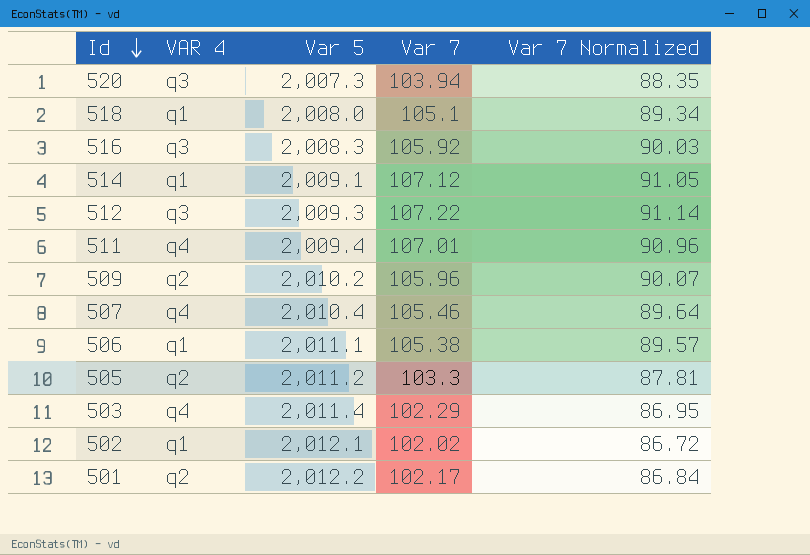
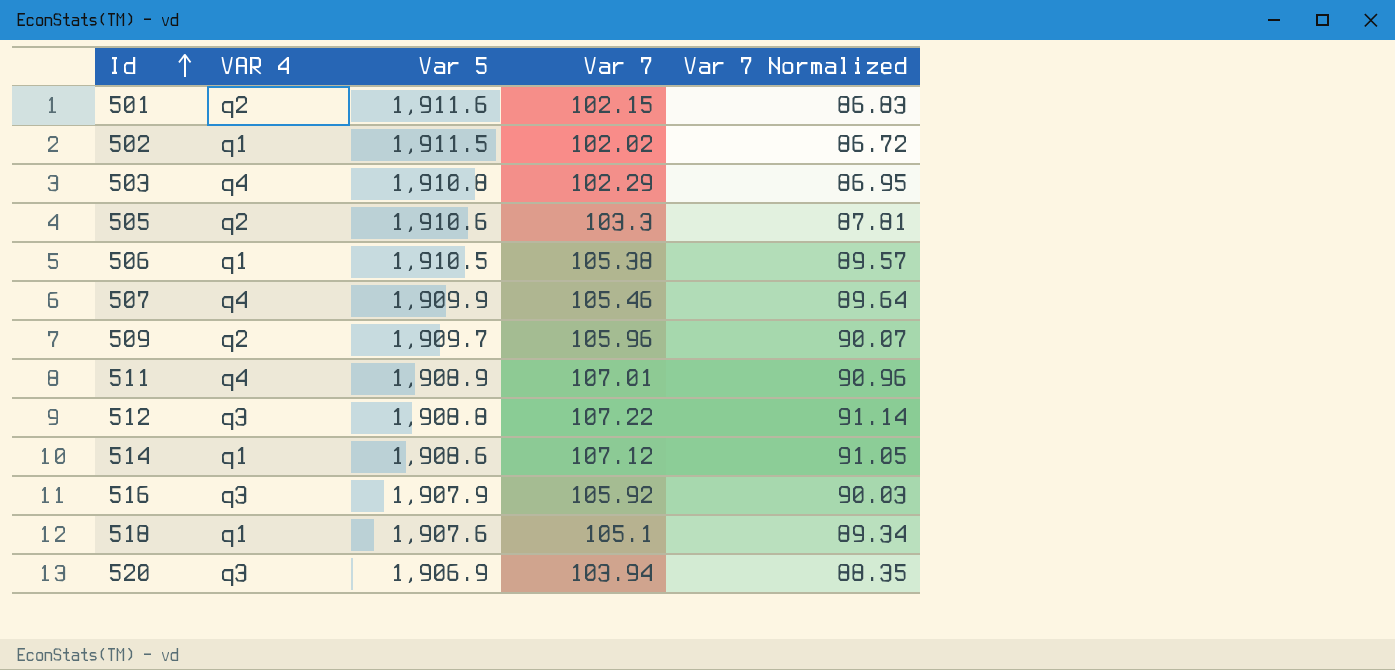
row order: Id descending -> Id ascending
501 | Var 5: 2,012.2 -> 1,911.6
501 | Var 7: 102.17 -> 102.15
501 | Var 7 Normalized: 86.84 -> 86.83
502 | Var 5: 2,012.1 -> 1,911.5
503 | Var 5: 2,011.4 -> 1,910.8
505 | Var 5: 2,011.2 -> 1,910.6
506 | Var 5: 2,011.1 -> 1,910.5
507 | Var 5: 2,010.4 -> 1,909.9
509 | Var 5: 2,010.2 -> 1,909.7
511 | Var 5: 2,009.4 -> 1,908.9
512 | Var 5: 2,009.3 -> 1,908.8
514 | Var 5: 2,009.1 -> 1,908.6
516 | Var 5: 2,008.3 -> 1,907.9
518 | Var 5: 2,008.0 -> 1,907.6
520 | Var 5: 2,007.3 -> 1,906.9

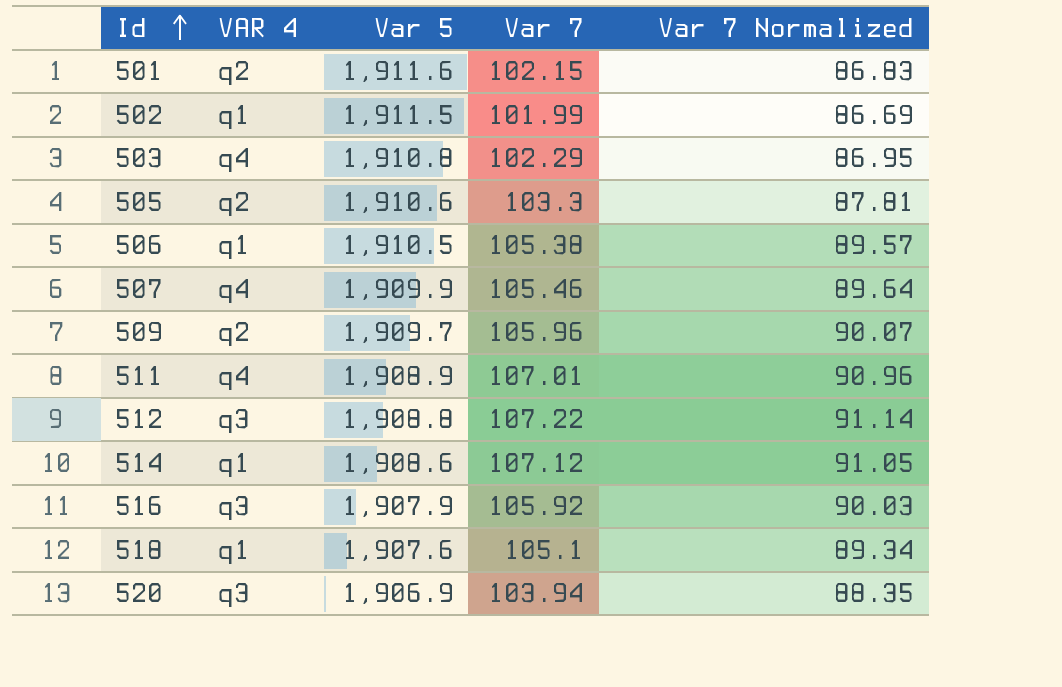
502 | Var 7: 102.02 -> 101.99
502 | Var 7 Normalized: 86.72 -> 86.69

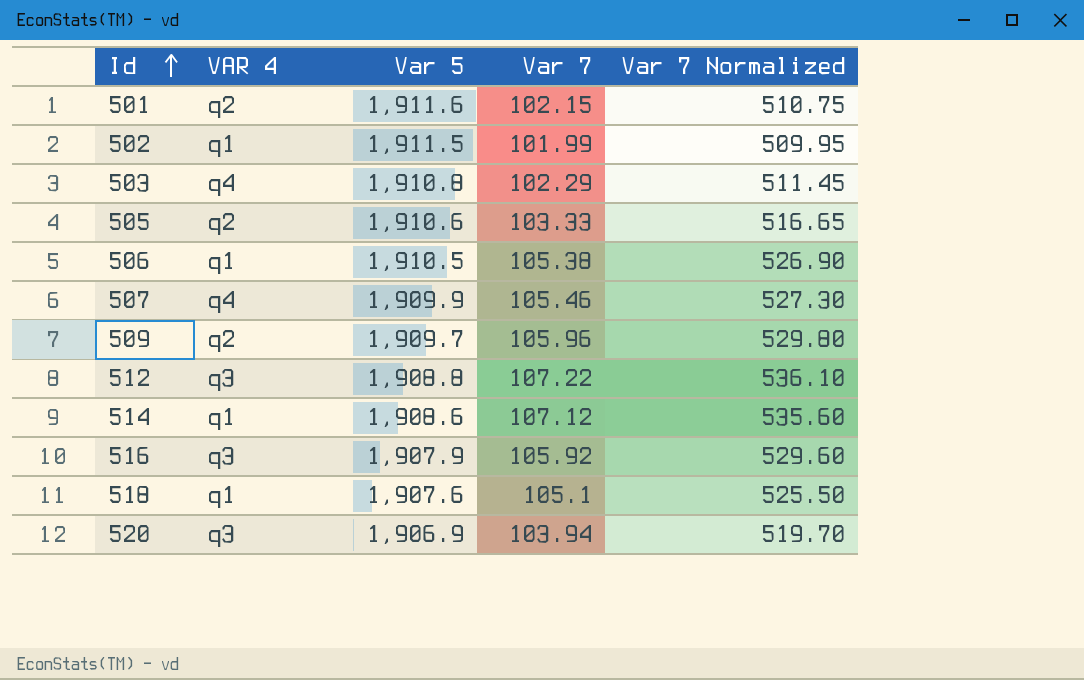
column Var 7 Normalized | formula: [Var 7] * 0.85 -> [Var 7] * 5
row 511: q4 | 1,908.9 | 107.01 | 90.96 -> none
505 | Var 7: 103.3 -> 103.33

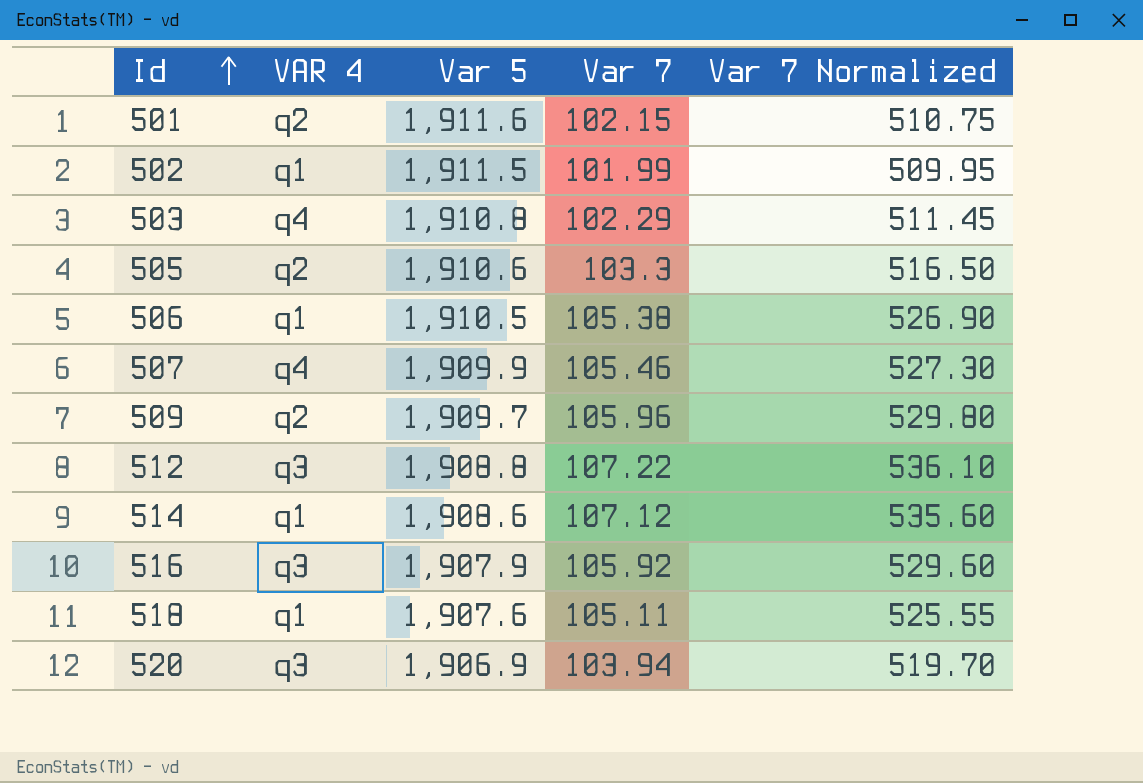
505 | Var 7: 103.33 -> 103.3
505 | Var 7 Normalized: 516.65 -> 516.50
518 | Var 7: 105.1 -> 105.11
518 | Var 7 Normalized: 525.50 -> 525.55

